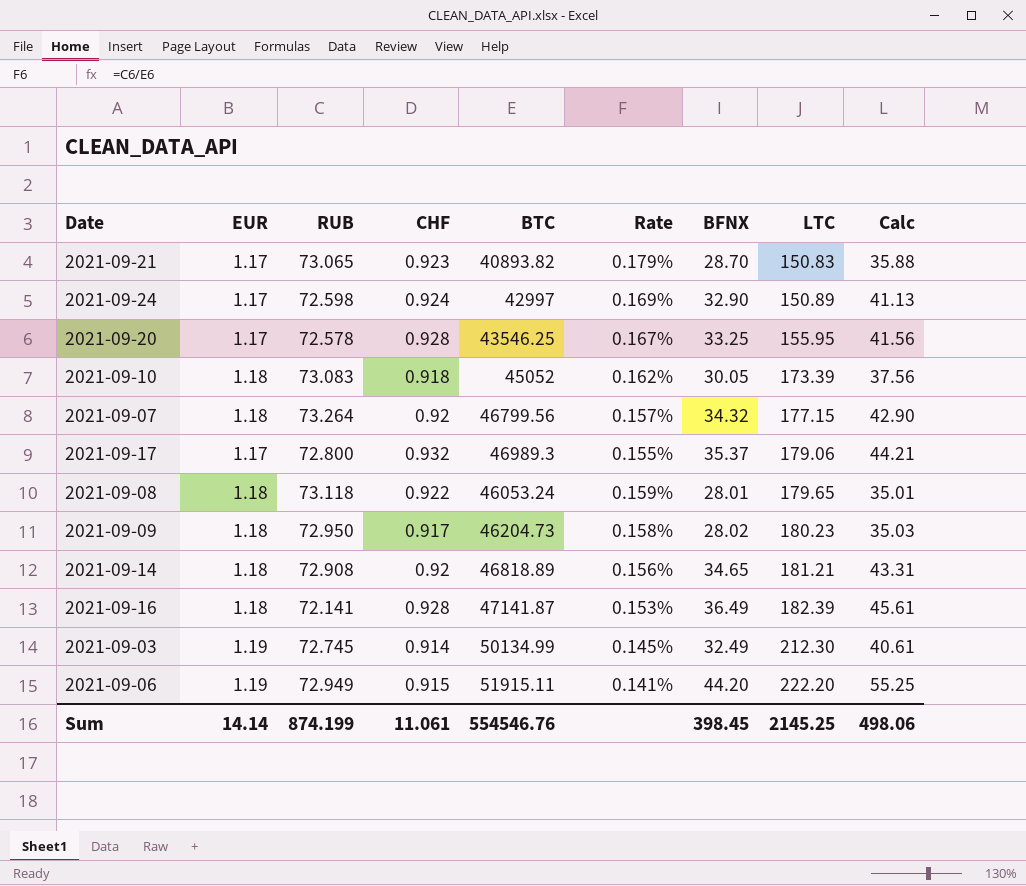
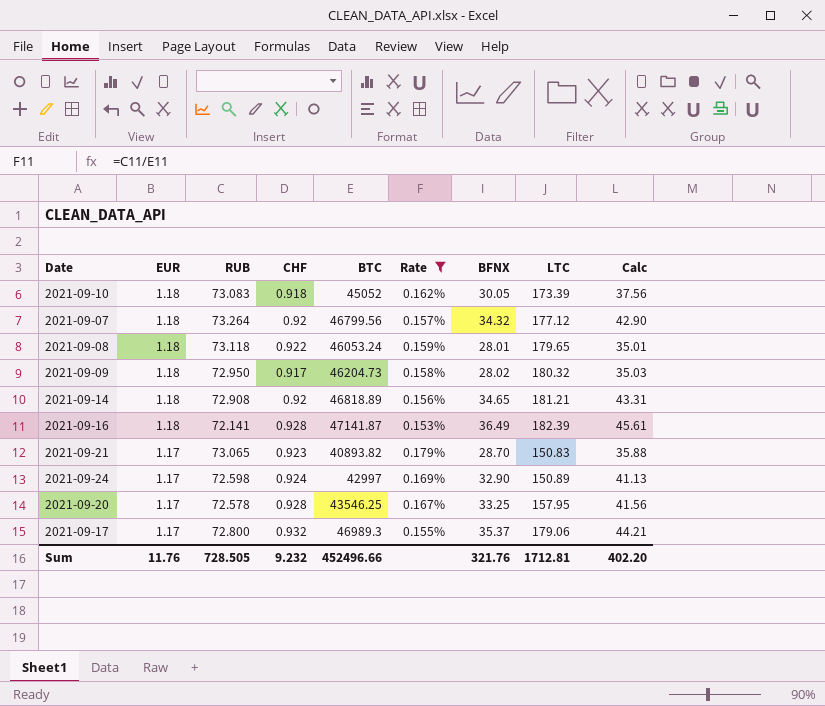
filter: none -> Rate >= 0.153%
row order: LTC ascending -> EUR descending
2021-09-07 | LTC: 177.15 -> 177.12
2021-09-09 | LTC: 180.23 -> 180.32
2021-09-20 | LTC: 155.95 -> 157.95
Sum | EUR: 14.14 -> 11.76
Sum | RUB: 874.199 -> 728.505
Sum | CHF: 11.061 -> 9.232
Sum | BTC: 554546.76 -> 452496.66
Sum | BFNX: 398.45 -> 321.76
Sum | LTC: 2145.25 -> 1712.81
Sum | Calc: 498.06 -> 402.20

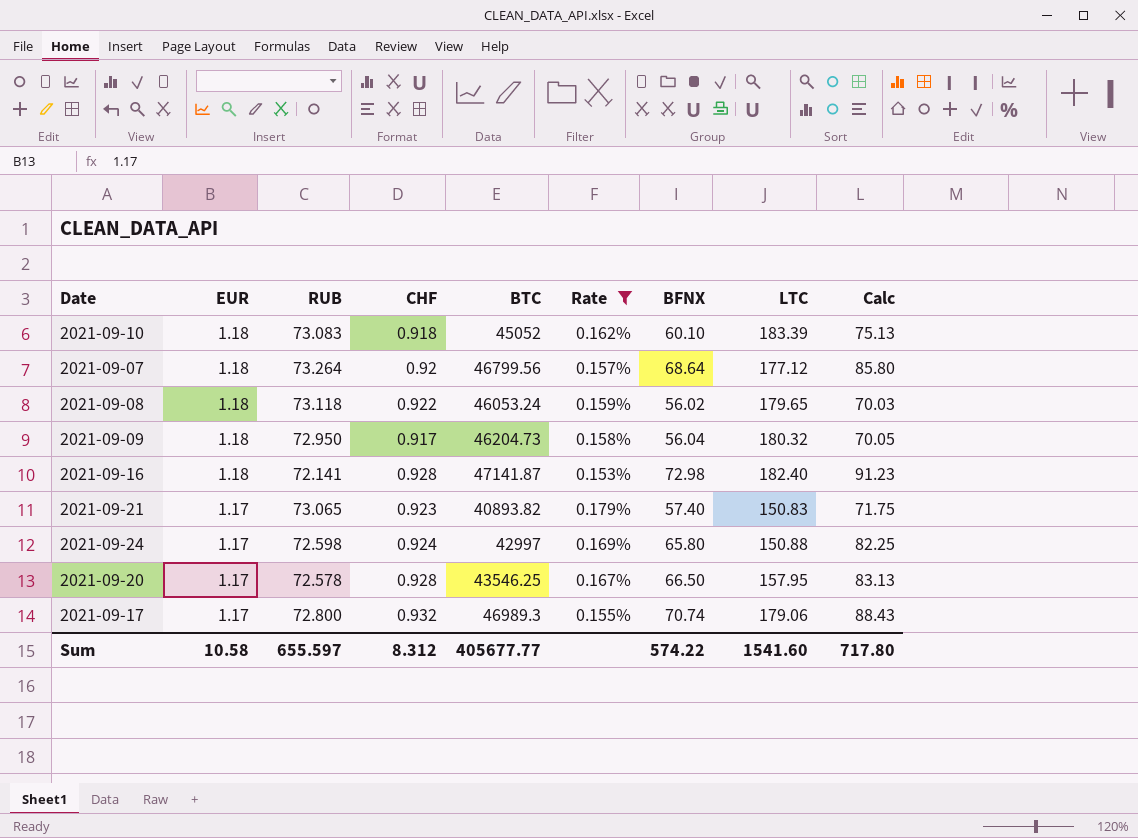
row 2021-09-14: 1.18 | 72.908 | 0.92 | 46818.89 | 0.156% | 34.65 | 181.21 | 43.31 -> none
2021-09-10 | BFNX: 30.05 -> 60.10
2021-09-10 | LTC: 173.39 -> 183.39
2021-09-10 | Calc: 37.56 -> 75.13
2021-09-07 | BFNX: 34.32 -> 68.64
2021-09-07 | Calc: 42.90 -> 85.80
2021-09-08 | BFNX: 28.01 -> 56.02
2021-09-08 | Calc: 35.01 -> 70.03
2021-09-09 | BFNX: 28.02 -> 56.04
2021-09-09 | Calc: 35.03 -> 70.05
2021-09-16 | BFNX: 36.49 -> 72.98
2021-09-16 | LTC: 182.39 -> 182.40
2021-09-16 | Calc: 45.61 -> 91.23
2021-09-21 | BFNX: 28.70 -> 57.40
2021-09-21 | Calc: 35.88 -> 71.75
2021-09-24 | BFNX: 32.90 -> 65.80
2021-09-24 | LTC: 150.89 -> 150.88
2021-09-24 | Calc: 41.13 -> 82.25
2021-09-20 | BFNX: 33.25 -> 66.50
2021-09-20 | Calc: 41.56 -> 83.13
2021-09-17 | BFNX: 35.37 -> 70.74
2021-09-17 | Calc: 44.21 -> 88.43
Sum | EUR: 11.76 -> 10.58
Sum | RUB: 728.505 -> 655.597
Sum | CHF: 9.232 -> 8.312
Sum | BTC: 452496.66 -> 405677.77
Sum | BFNX: 321.76 -> 574.22
Sum | LTC: 1712.81 -> 1541.60
Sum | Calc: 402.20 -> 717.80

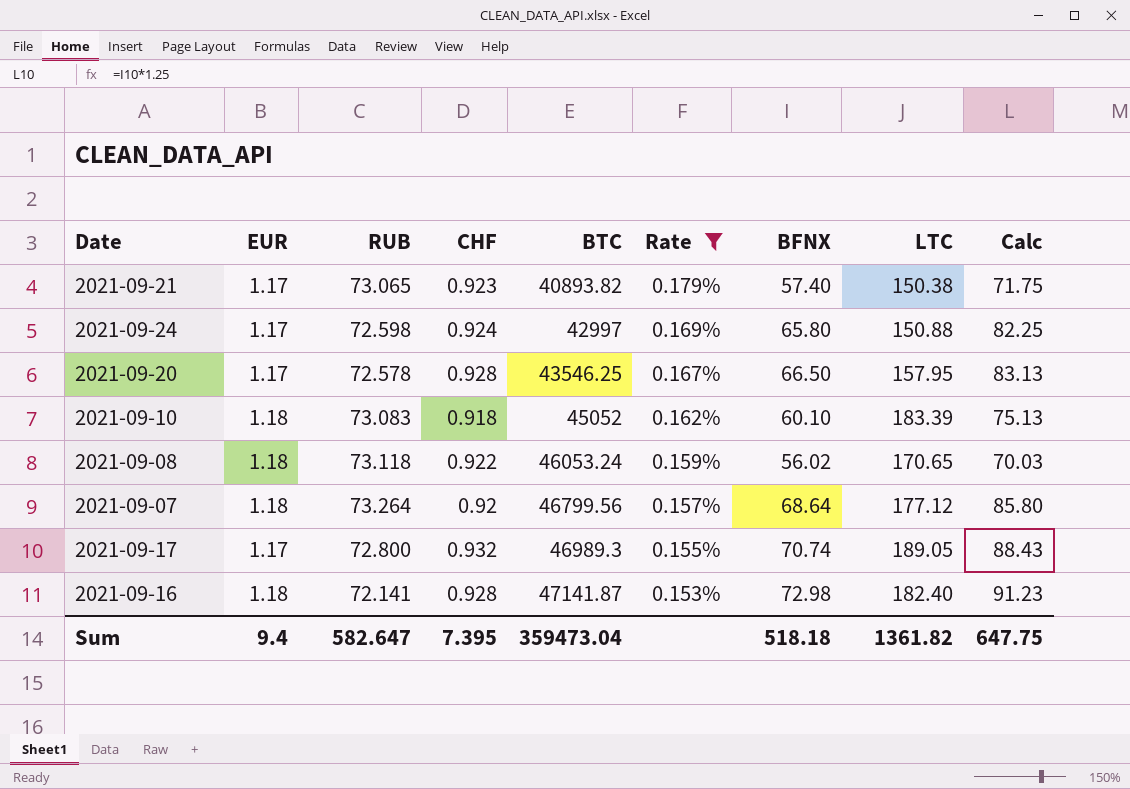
row order: EUR descending -> BTC ascending
row 2021-09-09: 1.18 | 72.950 | 0.917 | 46204.73 | 0.158% | 56.04 | 180.32 | 70.05 -> none
2021-09-21 | LTC: 150.83 -> 150.38
2021-09-08 | LTC: 179.65 -> 170.65
2021-09-17 | LTC: 179.06 -> 189.05
Sum | EUR: 10.58 -> 9.4
Sum | RUB: 655.597 -> 582.647
Sum | CHF: 8.312 -> 7.395
Sum | BTC: 405677.77 -> 359473.04
Sum | BFNX: 574.22 -> 518.18
Sum | LTC: 1541.60 -> 1361.82
Sum | Calc: 717.80 -> 647.75

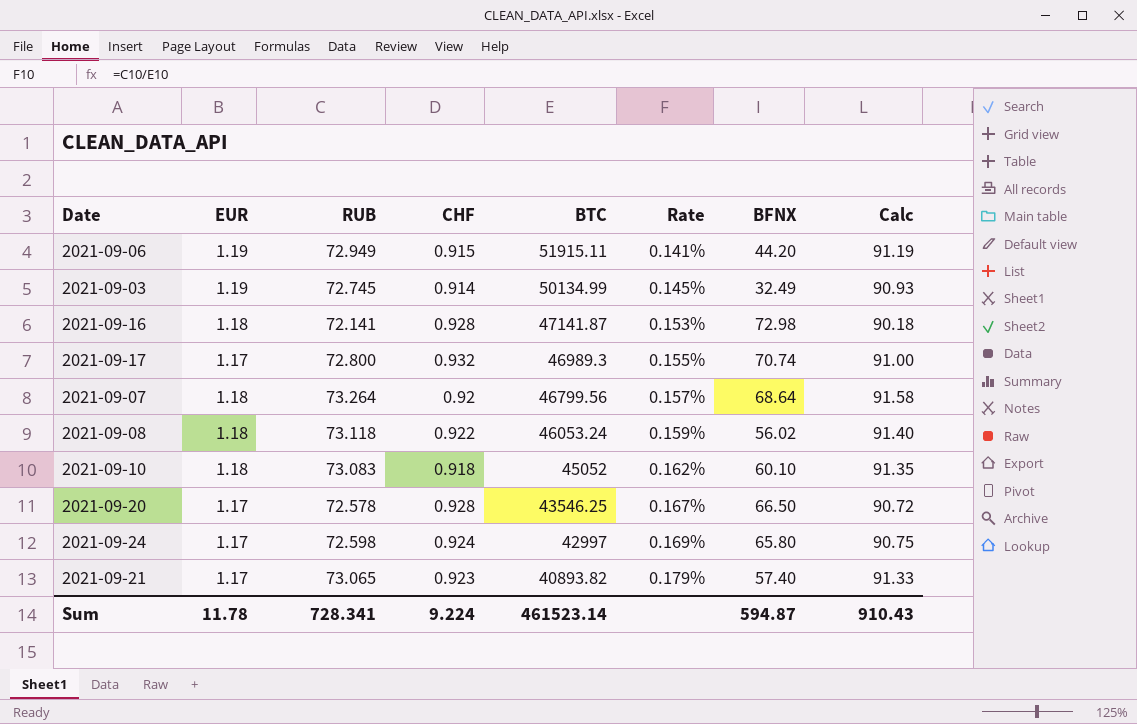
filter: Rate >= 0.153% -> none
row order: BTC ascending -> BTC descending
column LTC | position: 8 -> none
column Calc | formula: [BFNX] * 1.25 -> [RUB] * 1.25
Sum | EUR: 9.4 -> 11.78
Sum | RUB: 582.647 -> 728.341
Sum | CHF: 7.395 -> 9.224
Sum | BTC: 359473.04 -> 461523.14
Sum | BFNX: 518.18 -> 594.87
Sum | Calc: 647.75 -> 910.43

